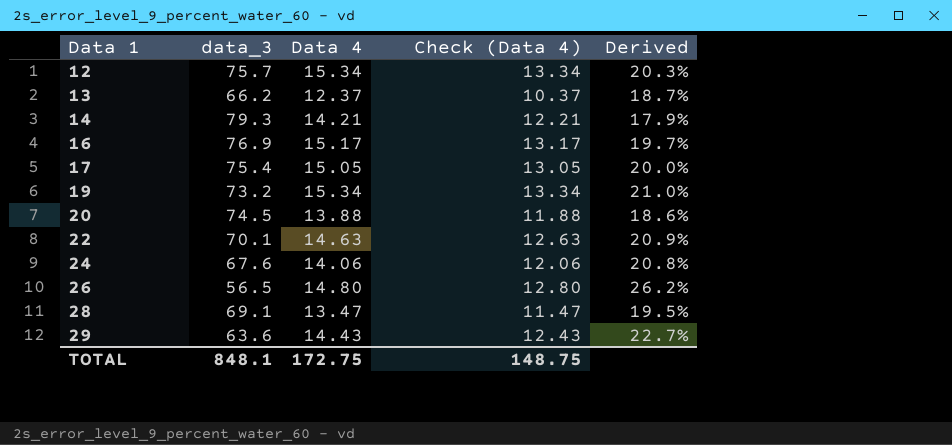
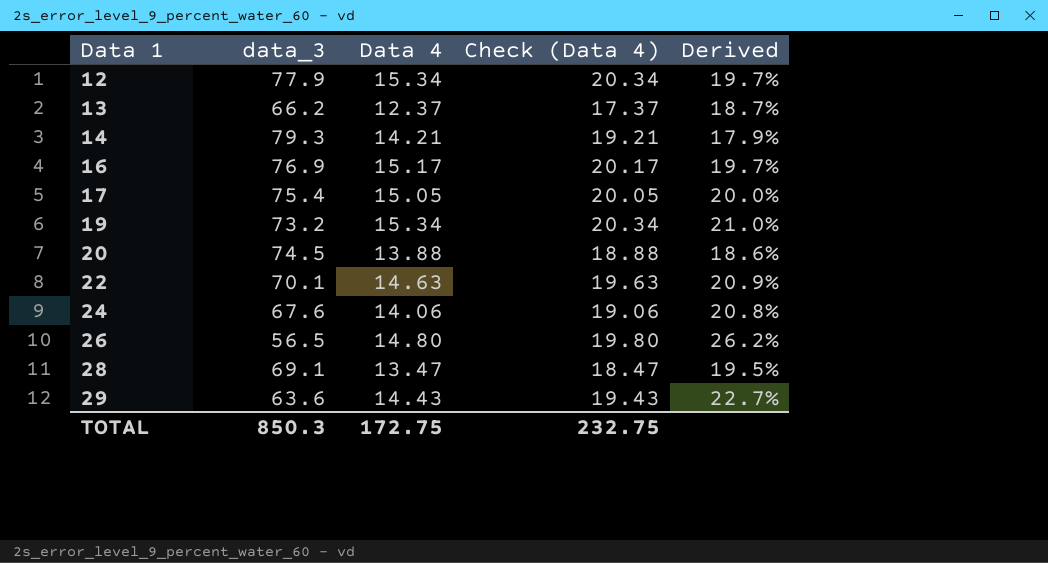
column Check (Data 4) | formula: [Data 4] - 2 -> [Data 4] + 5
12 | data_3: 75.7 -> 77.9
12 | Derived: 20.3% -> 19.7%
TOTAL | data_3: 848.1 -> 850.3
TOTAL | Check (Data 4): 148.75 -> 232.75

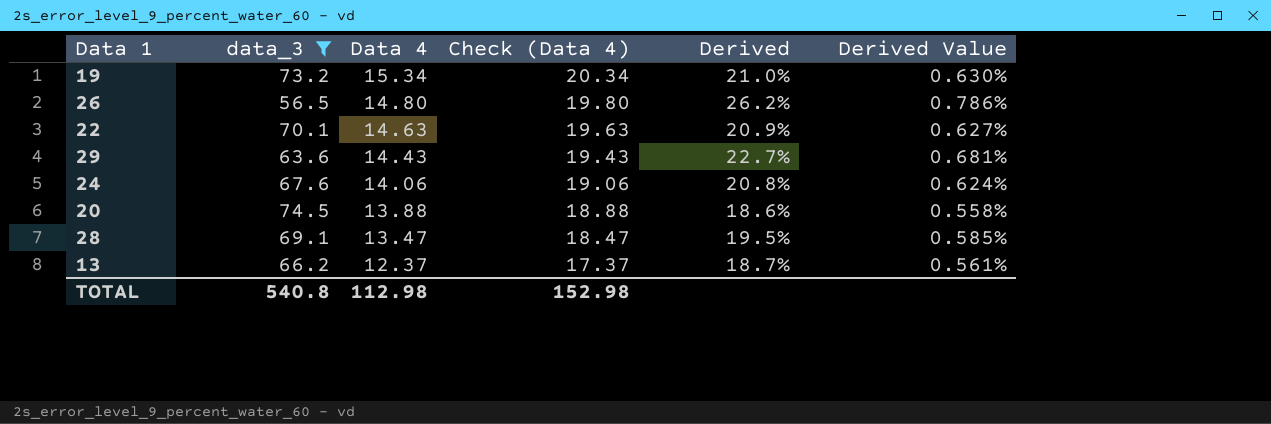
filter: none -> data_3 <= 74.5
row order: Data 1 ascending -> Data 4 descending
column Derived Value | formula: none -> [Derived] * 0.03
TOTAL | data_3: 850.3 -> 540.8
TOTAL | Data 4: 172.75 -> 112.98
TOTAL | Check (Data 4): 232.75 -> 152.98

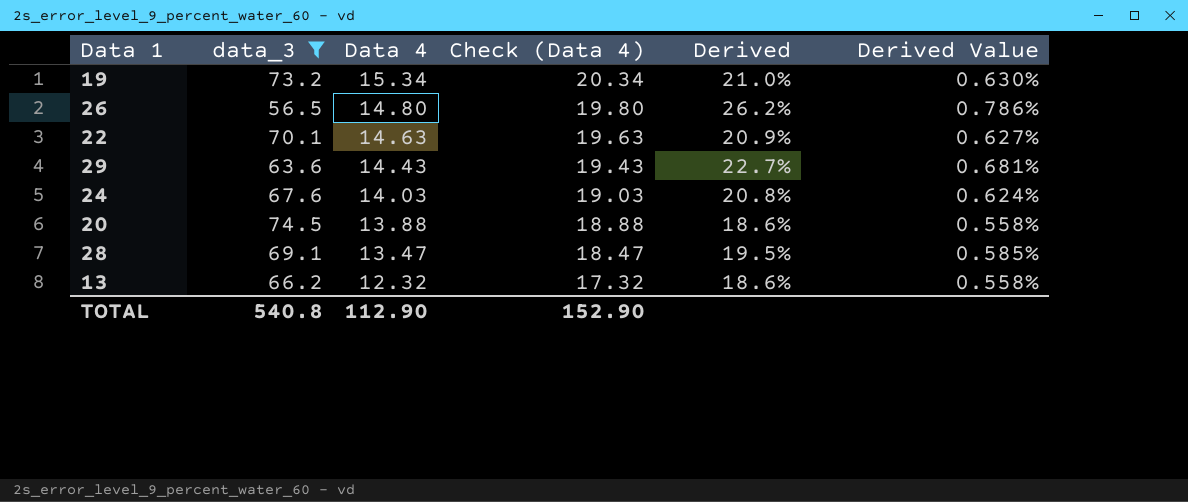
24 | Data 4: 14.06 -> 14.03
24 | Check (Data 4): 19.06 -> 19.03
13 | Data 4: 12.37 -> 12.32
13 | Check (Data 4): 17.37 -> 17.32
13 | Derived: 18.7% -> 18.6%
13 | Derived Value: 0.561% -> 0.558%
TOTAL | Data 4: 112.98 -> 112.90
TOTAL | Check (Data 4): 152.98 -> 152.90

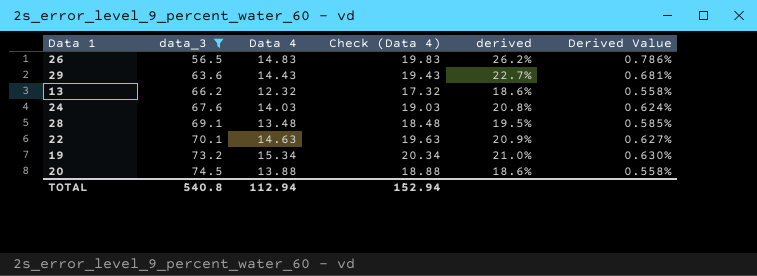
row order: Data 4 descending -> data_3 ascending
column name: Derived -> derived
26 | Data 4: 14.80 -> 14.83
26 | Check (Data 4): 19.80 -> 19.83
28 | Data 4: 13.47 -> 13.48
28 | Check (Data 4): 18.47 -> 18.48
TOTAL | Data 4: 112.90 -> 112.94
TOTAL | Check (Data 4): 152.90 -> 152.94

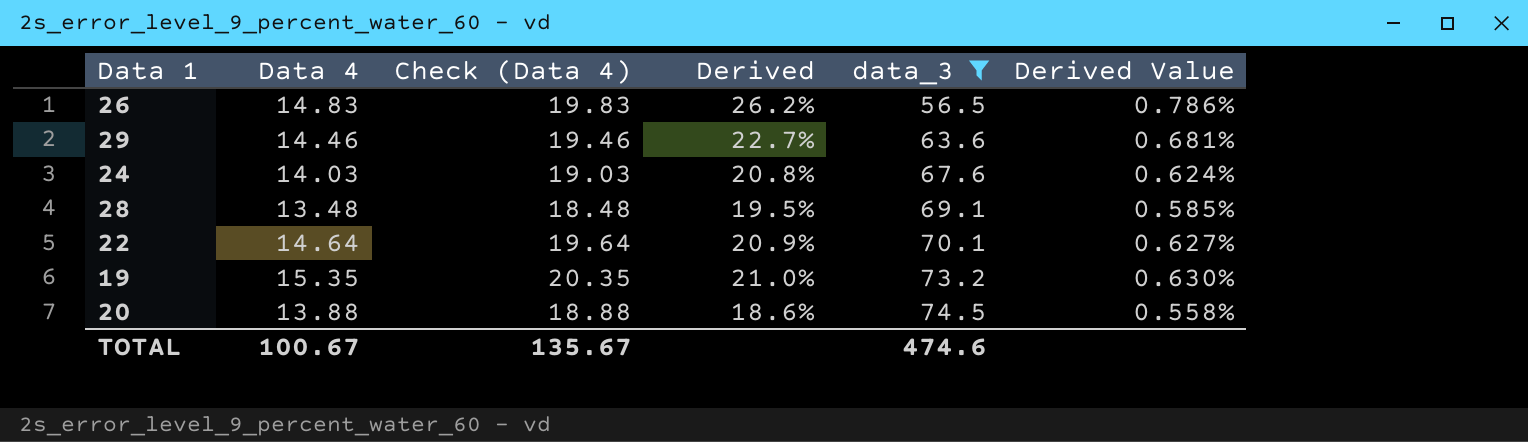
column name: derived -> Derived
column data_3 | position: 2 -> 5
row 13: 66.2 | 12.32 | 17.32 | 18.6% | 0.558% -> none
29 | Data 4: 14.43 -> 14.46
29 | Check (Data 4): 19.43 -> 19.46
22 | Data 4: 14.63 -> 14.64
22 | Check (Data 4): 19.63 -> 19.64
19 | Data 4: 15.34 -> 15.35
19 | Check (Data 4): 20.34 -> 20.35
TOTAL | Data 4: 112.94 -> 100.67
TOTAL | Check (Data 4): 152.94 -> 135.67
TOTAL | data_3: 540.8 -> 474.6

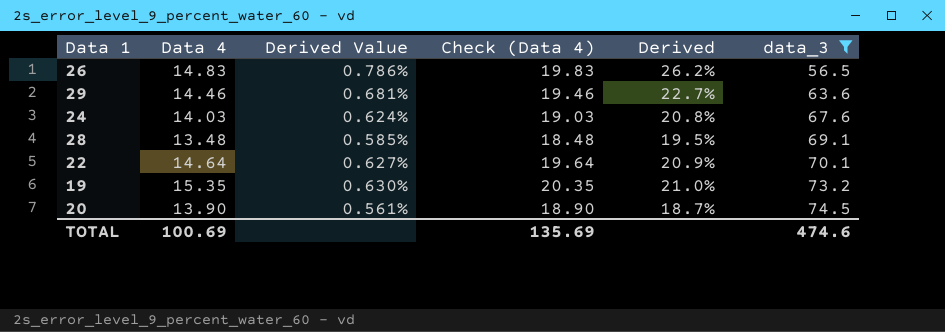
column Derived Value | position: 6 -> 3
20 | Data 4: 13.88 -> 13.90
20 | Derived Value: 0.558% -> 0.561%
20 | Check (Data 4): 18.88 -> 18.90
20 | Derived: 18.6% -> 18.7%
TOTAL | Data 4: 100.67 -> 100.69
TOTAL | Check (Data 4): 135.67 -> 135.69

